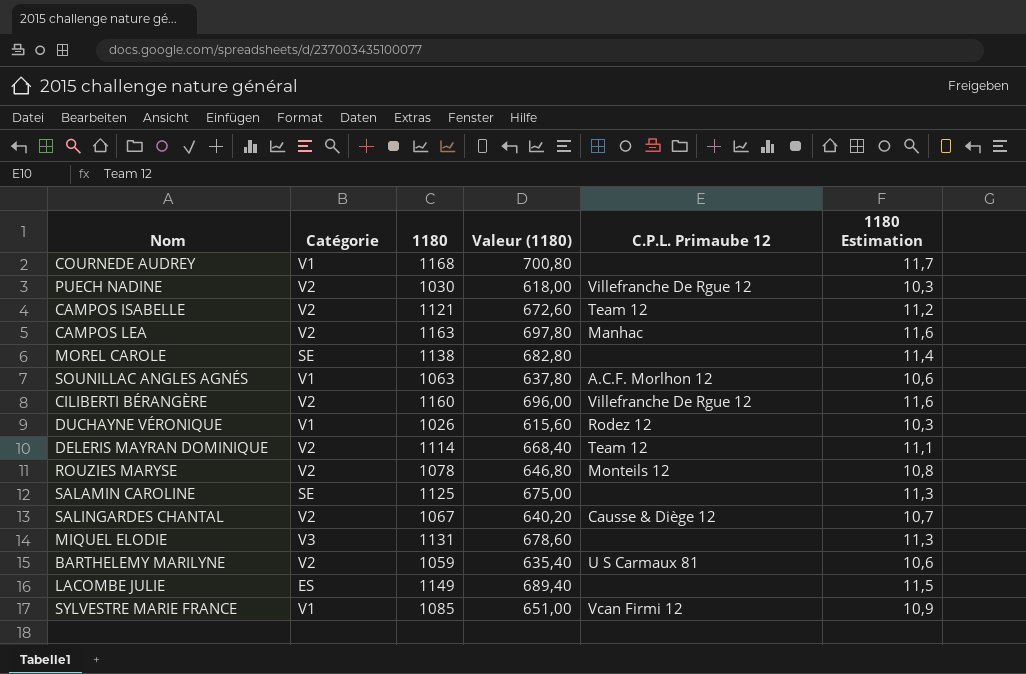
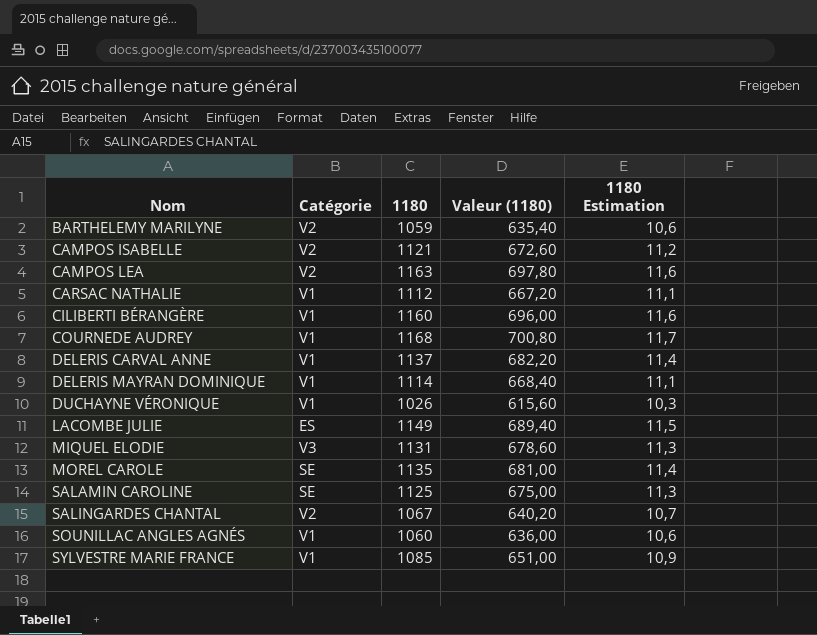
row order: none -> Nom ascending
column C.P.L. Primaube 12 | position: 5 -> none
row PUECH NADINE: V2 | 1030 | 618,00 | Villefranche De Rgue 12 | 10,3 -> none
row ROUZIES MARYSE: V2 | 1078 | 646,80 | Monteils 12 | 10,8 -> none
row CARSAC NATHALIE: none -> V1 | 1112 | 667,20 | 11,1
CILIBERTI BÉRANGÈRE | Catégorie: V2 -> V1
row DELERIS CARVAL ANNE: none -> V1 | 1137 | 682,20 | 11,4
DELERIS MAYRAN DOMINIQUE | Catégorie: V2 -> V1
MOREL CAROLE | 1180: 1138 -> 1135
MOREL CAROLE | Valeur (1180): 682,80 -> 681,00
SOUNILLAC ANGLES AGNÉS | 1180: 1063 -> 1060
SOUNILLAC ANGLES AGNÉS | Valeur (1180): 637,80 -> 636,00

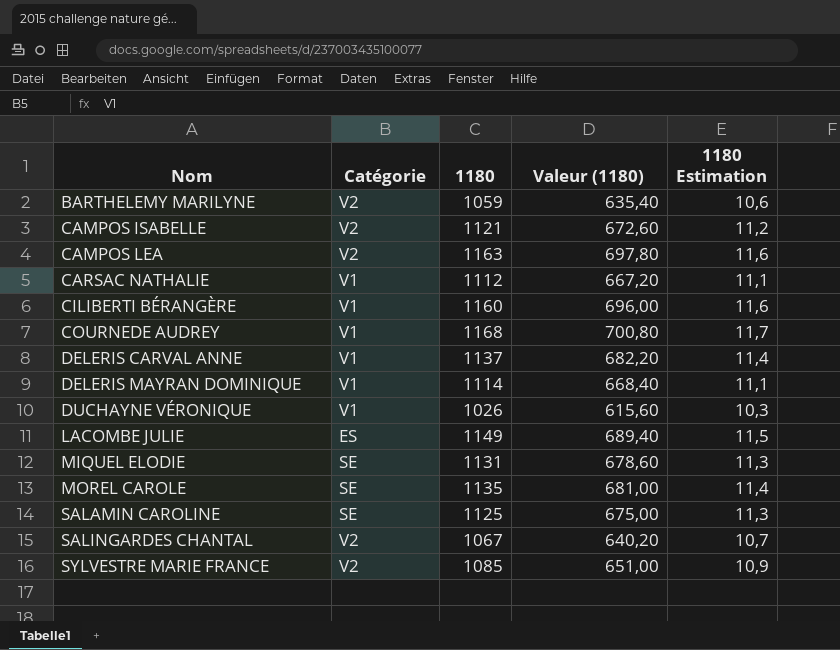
row SOUNILLAC ANGLES AGNÉS: V1 | 1060 | 636,00 | 10,6 -> none
MIQUEL ELODIE | Catégorie: V3 -> SE
SYLVESTRE MARIE FRANCE | Catégorie: V1 -> V2

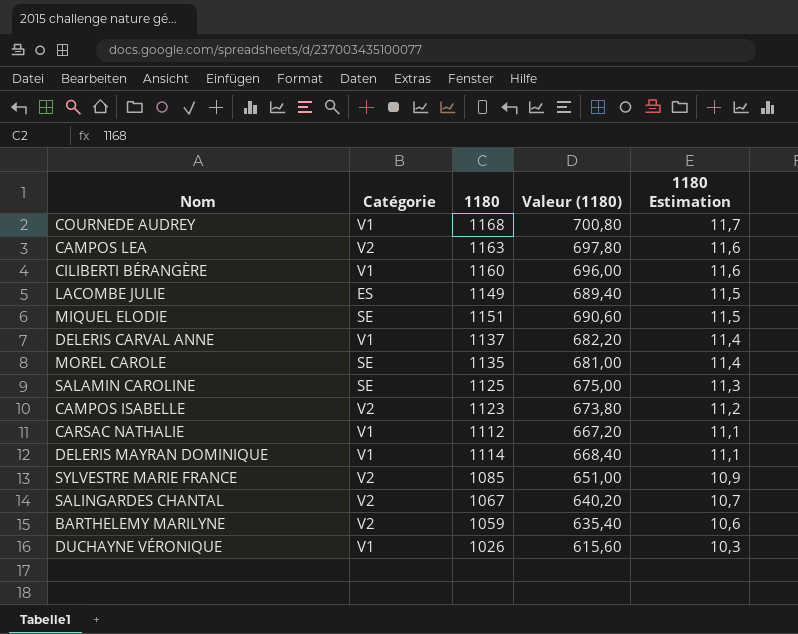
row order: Nom ascending -> 1180 Estimation descending
MIQUEL ELODIE | 1180: 1131 -> 1151
MIQUEL ELODIE | Valeur (1180): 678,60 -> 690,60
MIQUEL ELODIE | 1180 Estimation: 11,3 -> 11,5
CAMPOS ISABELLE | 1180: 1121 -> 1123
CAMPOS ISABELLE | Valeur (1180): 672,60 -> 673,80

